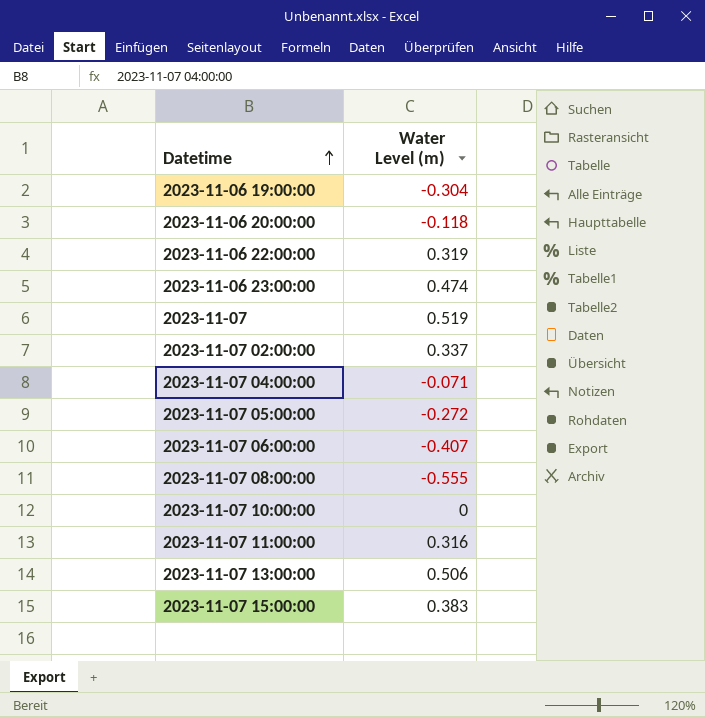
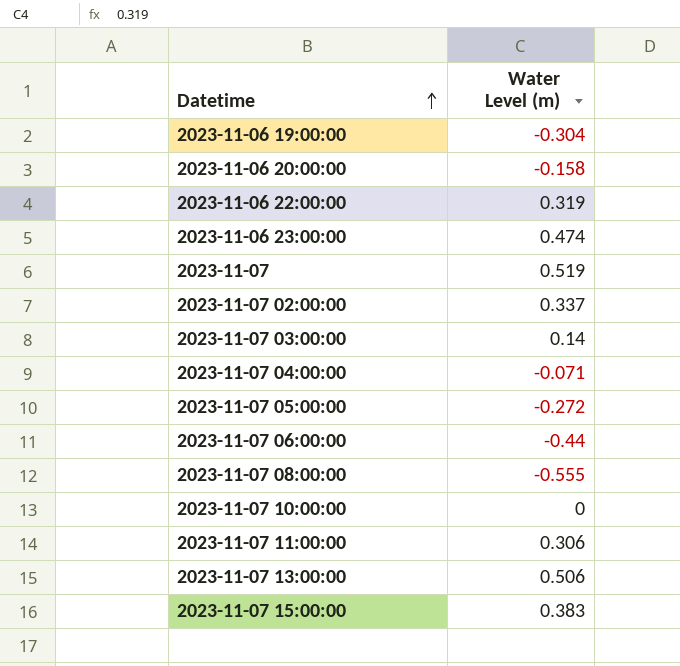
2023-11-06 20:00:00 | Water Level (m): -0.118 -> -0.158
row 2023-11-07 03:00:00: none -> 0.14
2023-11-07 06:00:00 | Water Level (m): -0.407 -> -0.44
2023-11-07 11:00:00 | Water Level (m): 0.316 -> 0.306

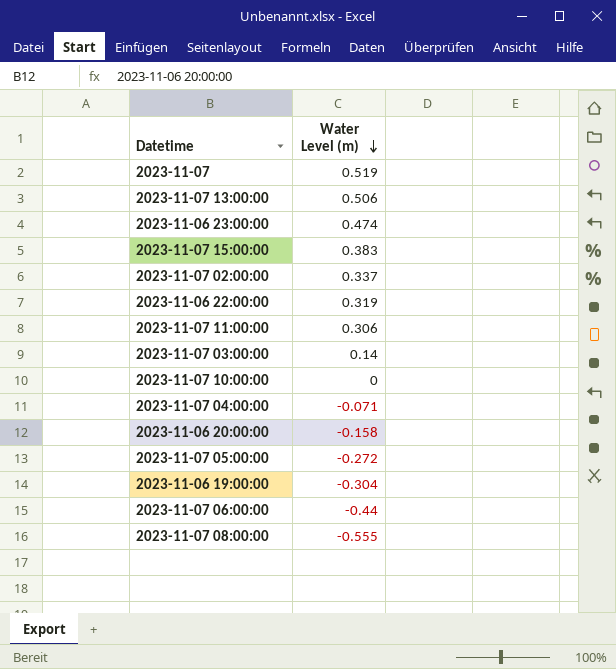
row order: Datetime ascending -> Water Level (m) descending

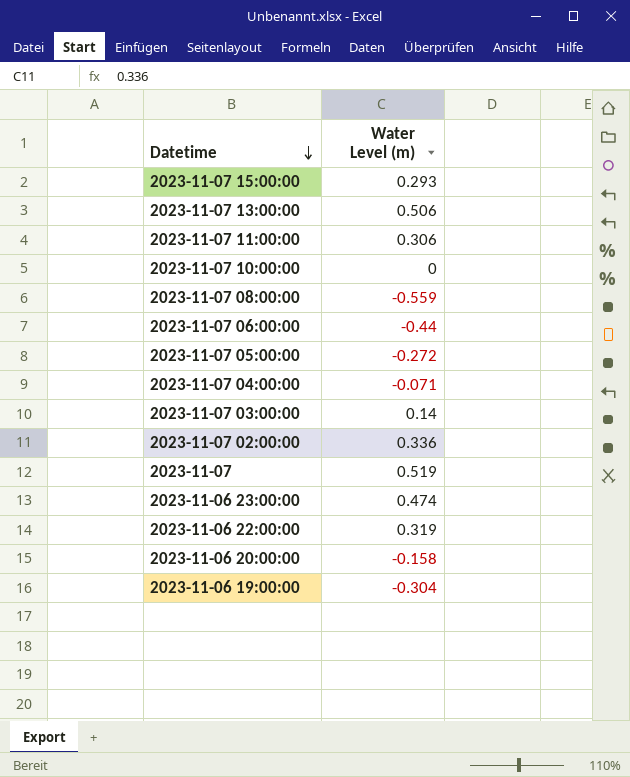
row order: Water Level (m) descending -> Datetime descending
2023-11-07 15:00:00 | Water Level (m): 0.383 -> 0.293
2023-11-07 08:00:00 | Water Level (m): -0.555 -> -0.559
2023-11-07 02:00:00 | Water Level (m): 0.337 -> 0.336

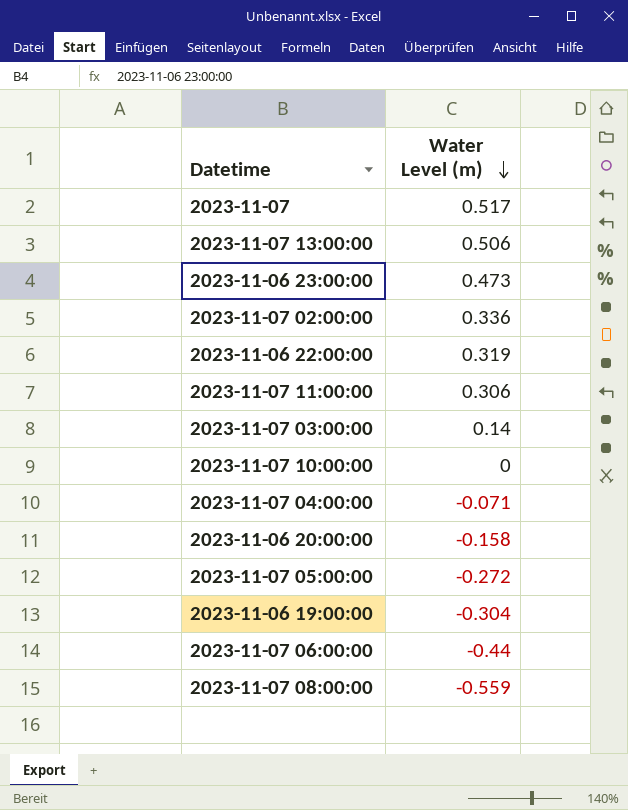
row order: Datetime descending -> Water Level (m) descending
row 2023-11-07 15:00:00: 0.293 -> none
2023-11-07 | Water Level (m): 0.519 -> 0.517
2023-11-06 23:00:00 | Water Level (m): 0.474 -> 0.473

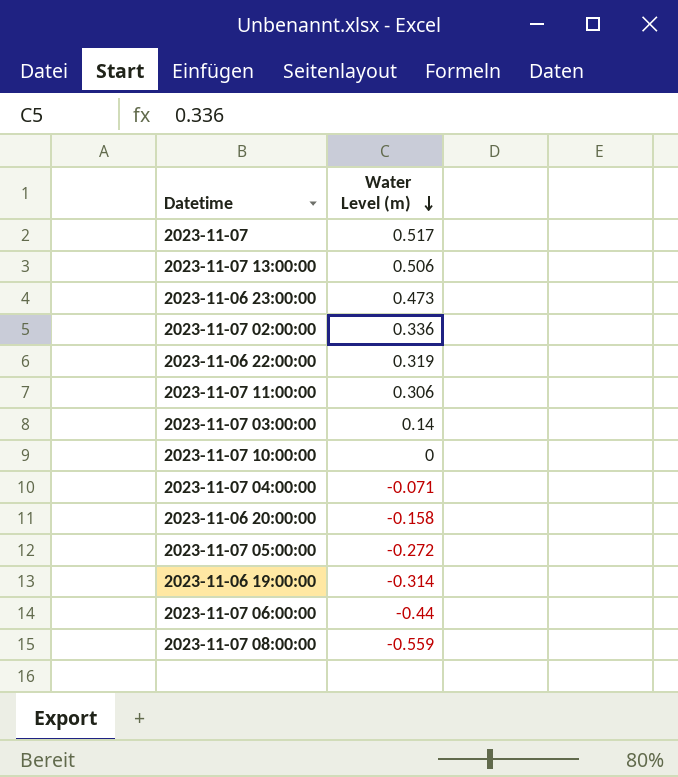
2023-11-06 19:00:00 | Water Level (m): -0.304 -> -0.314

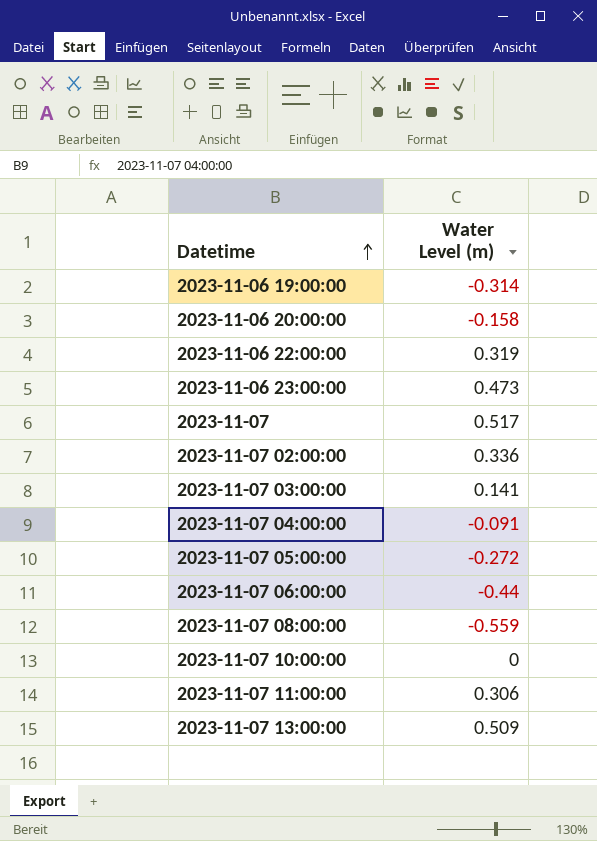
row order: Water Level (m) descending -> Datetime ascending
2023-11-07 03:00:00 | Water Level (m): 0.14 -> 0.141
2023-11-07 04:00:00 | Water Level (m): -0.071 -> -0.091
2023-11-07 13:00:00 | Water Level (m): 0.506 -> 0.509

